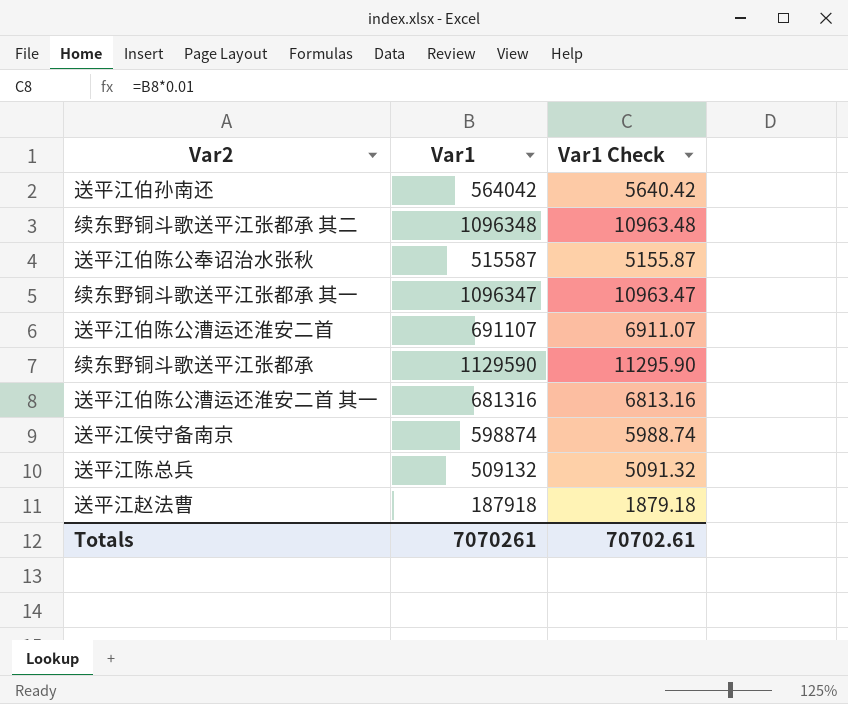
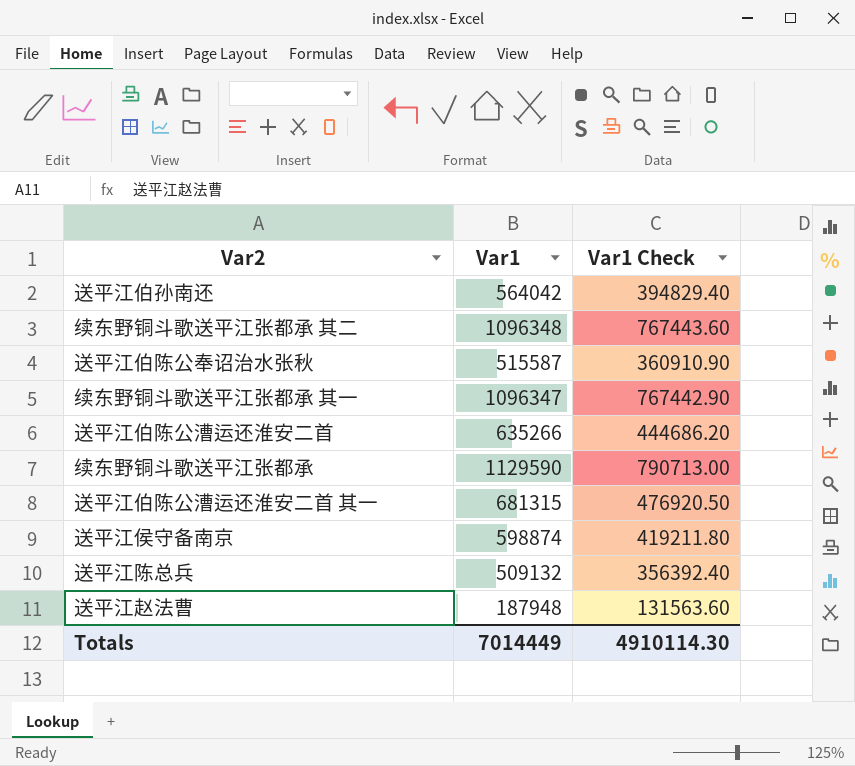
column Var1 Check | formula: [Var1] * 0.01 -> [Var1] * 0.7
送平江伯陈公漕运还淮安二首 | Var1: 691107 -> 635266
送平江伯陈公漕运还淮安二首 其一 | Var1: 681316 -> 681315
送平江赵法曹 | Var1: 187918 -> 187948
Totals | Var1: 7070261 -> 7014449
Totals | Var1 Check: 70702.61 -> 4910114.30

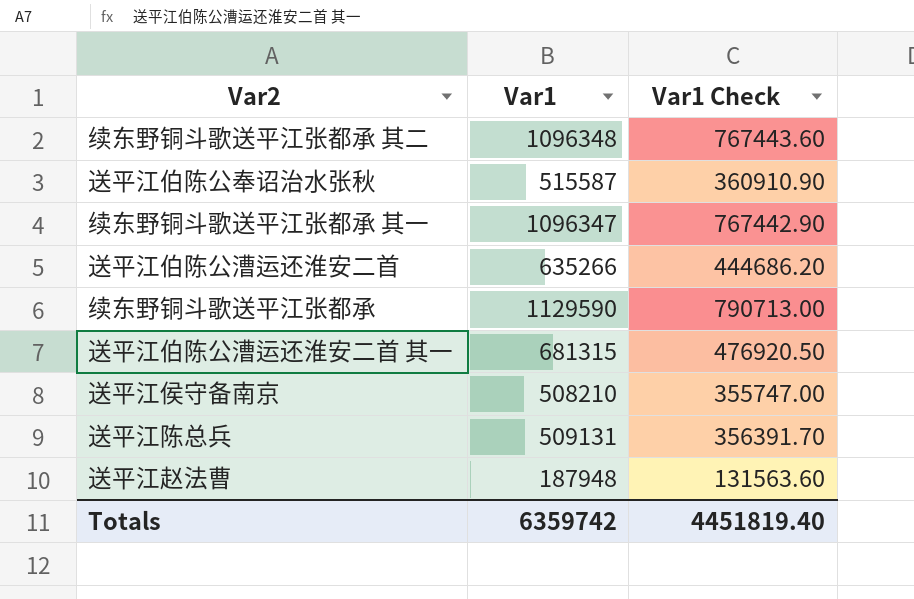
row 送平江伯孙南还: 564042 | 394829.40 -> none
送平江侯守备南京 | Var1: 598874 -> 508210
送平江侯守备南京 | Var1 Check: 419211.80 -> 355747.00
送平江陈总兵 | Var1: 509132 -> 509131
送平江陈总兵 | Var1 Check: 356392.40 -> 356391.70
Totals | Var1: 7014449 -> 6359742
Totals | Var1 Check: 4910114.30 -> 4451819.40

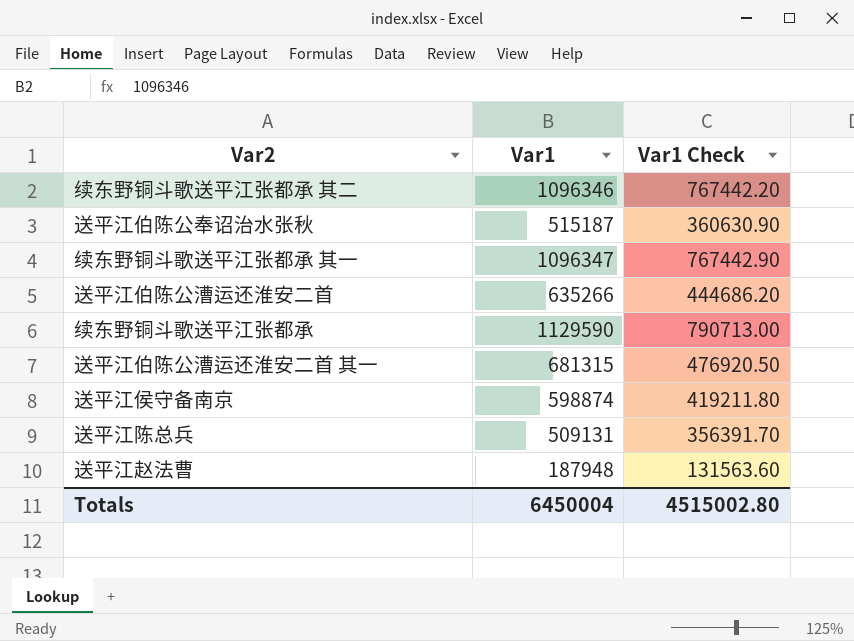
续东野铜斗歌送平江张都承 其二 | Var1: 1096348 -> 1096346
续东野铜斗歌送平江张都承 其二 | Var1 Check: 767443.60 -> 767442.20
送平江伯陈公奉诏治水张秋 | Var1: 515587 -> 515187
送平江伯陈公奉诏治水张秋 | Var1 Check: 360910.90 -> 360630.90
送平江侯守备南京 | Var1: 508210 -> 598874
送平江侯守备南京 | Var1 Check: 355747.00 -> 419211.80
Totals | Var1: 6359742 -> 6450004
Totals | Var1 Check: 4451819.40 -> 4515002.80

